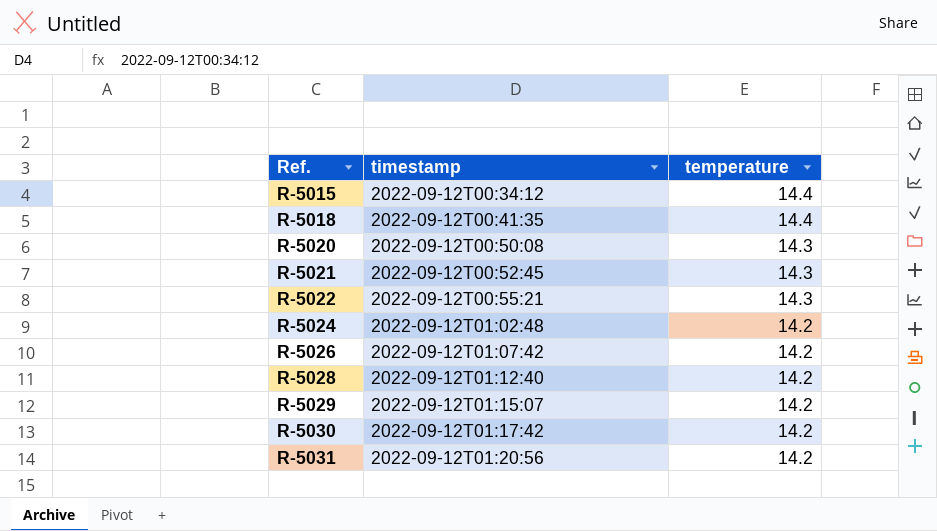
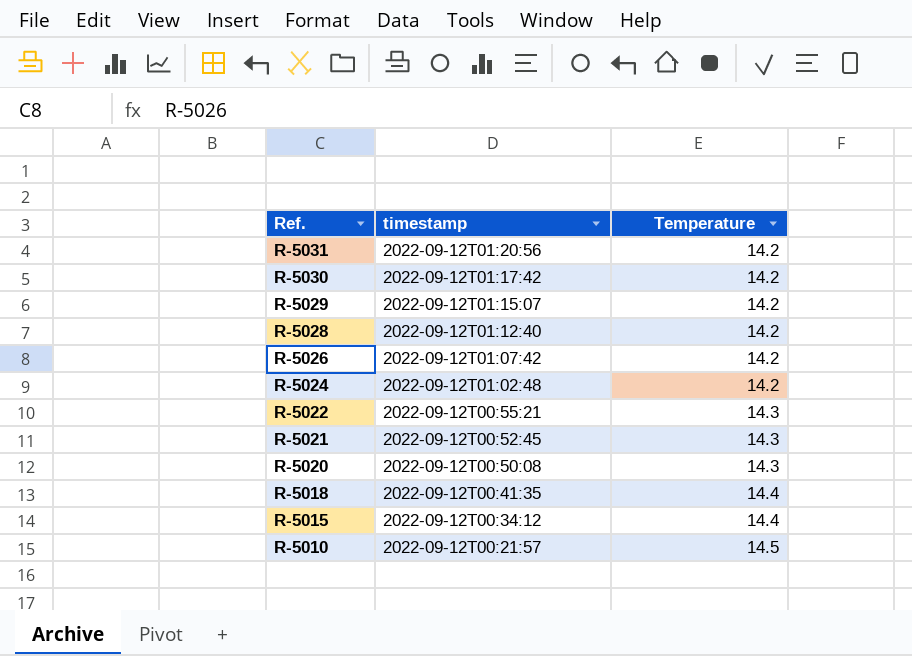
row order: Ref. ascending -> Ref. descending
column name: temperature -> Temperature
row R-5010: none -> 2022-09-12T00:21:57 | 14.5

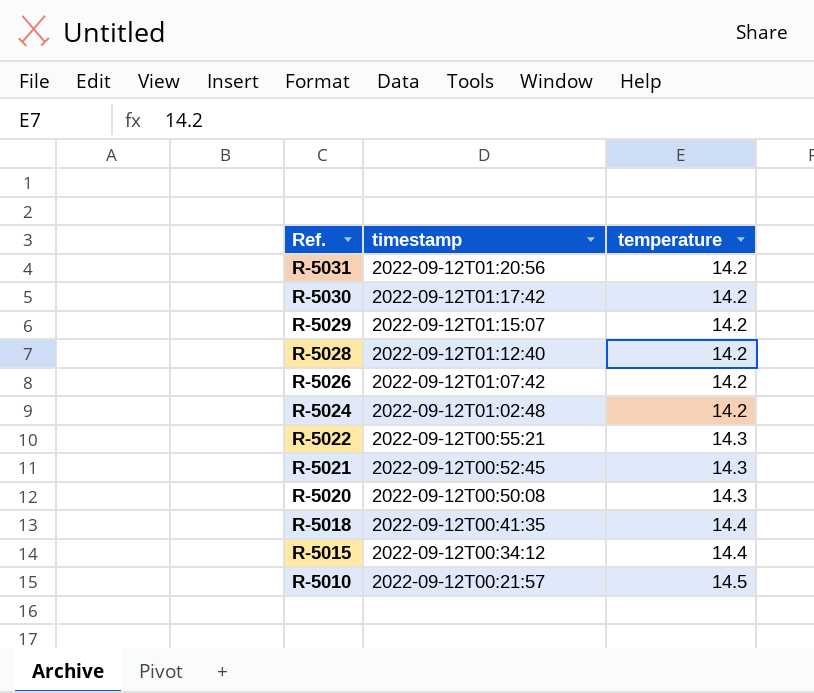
column name: Temperature -> temperature

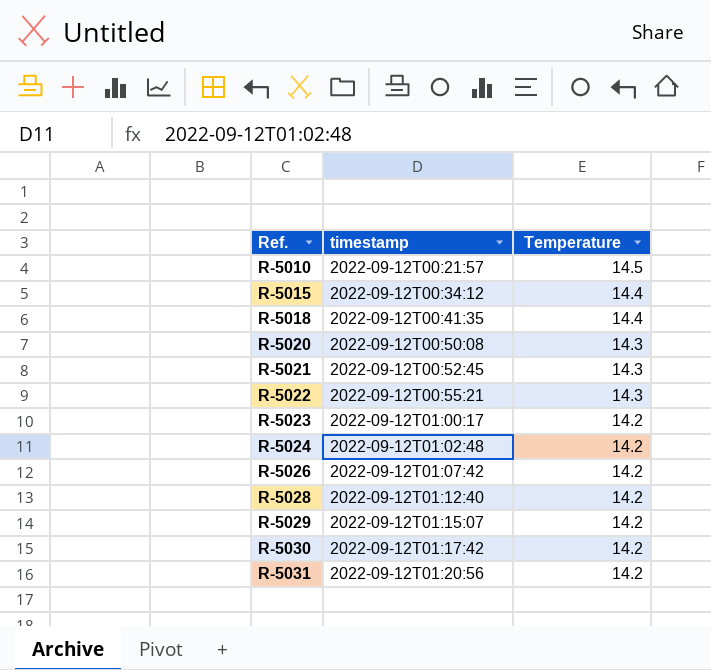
row order: Ref. descending -> Ref. ascending
column name: temperature -> Temperature
row R-5023: none -> 2022-09-12T01:00:17 | 14.2

